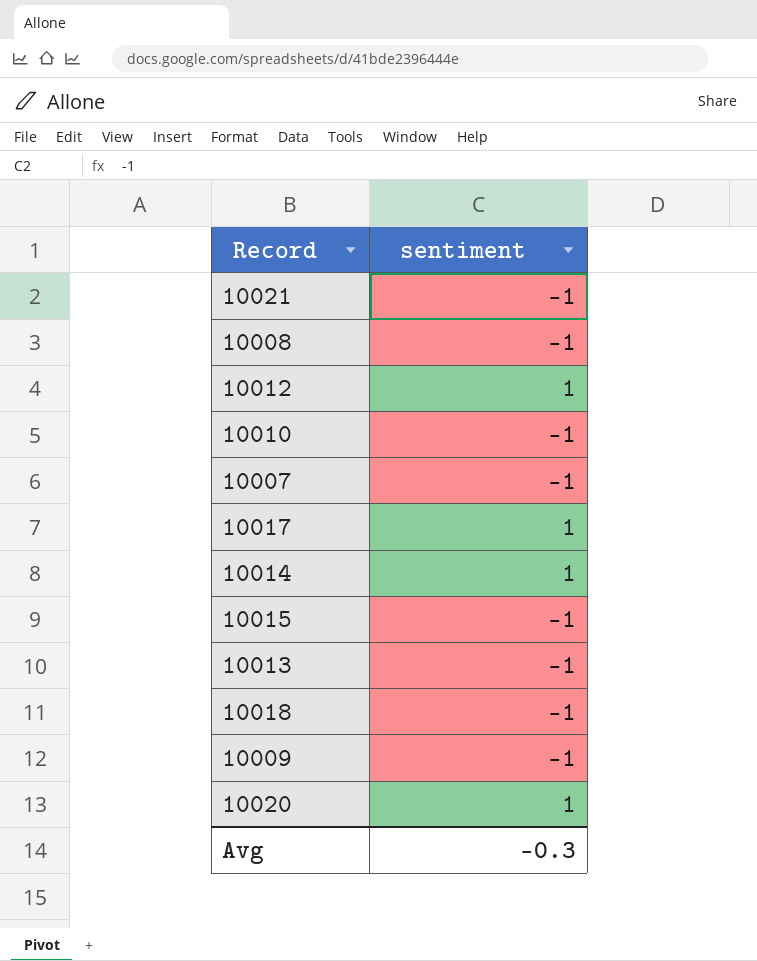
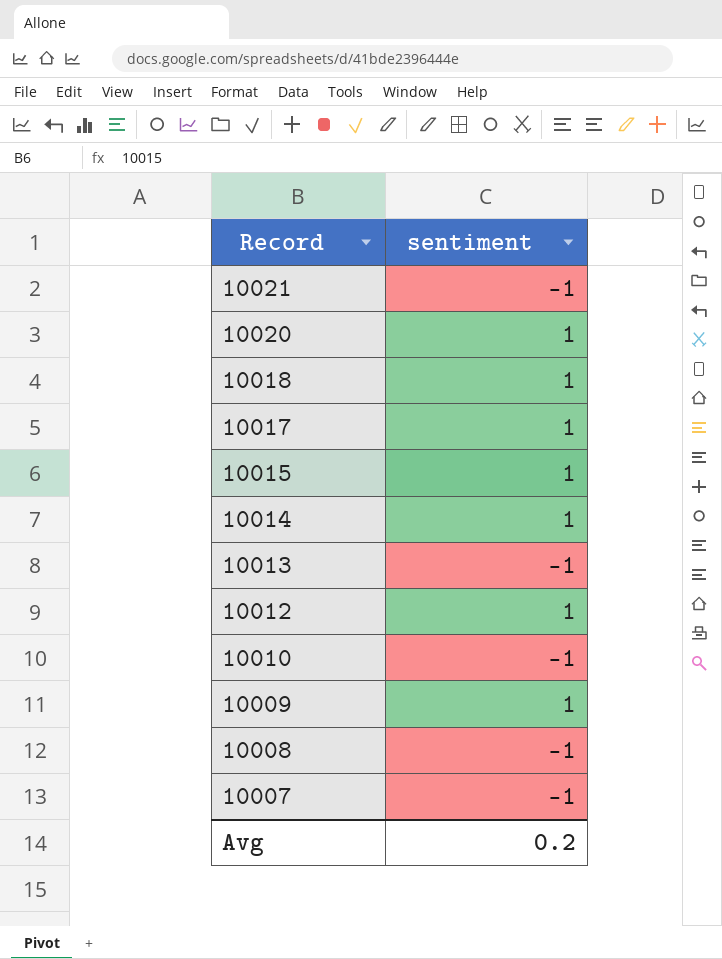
row order: none -> Record descending
10018 | sentiment: -1 -> 1
10015 | sentiment: -1 -> 1
10009 | sentiment: -1 -> 1
Avg | sentiment: -0.3 -> 0.2

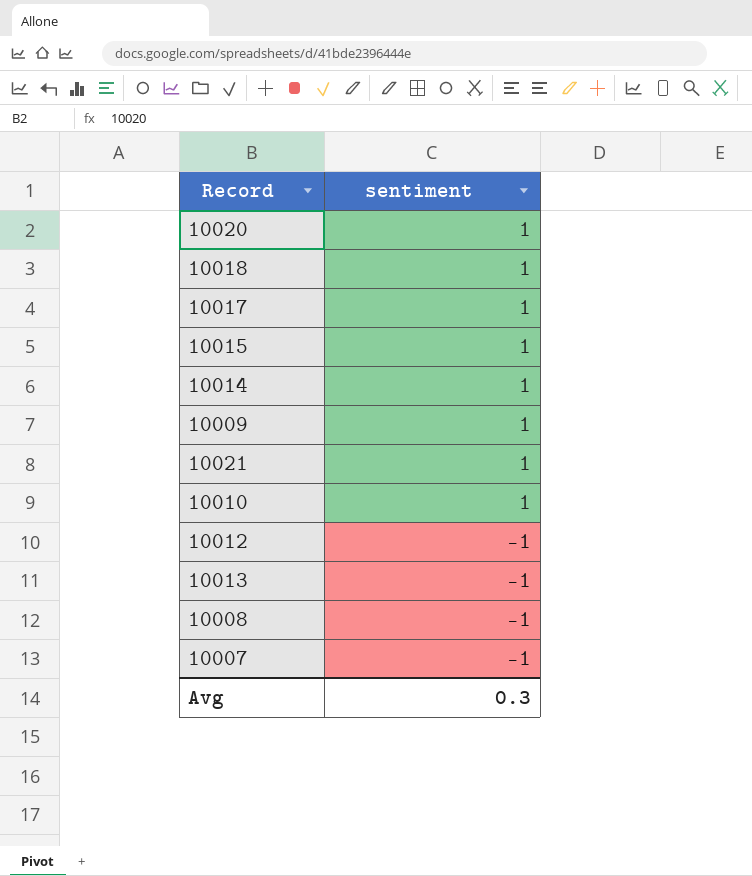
row order: Record descending -> sentiment descending
10021 | sentiment: -1 -> 1
10010 | sentiment: -1 -> 1
10012 | sentiment: 1 -> -1
Avg | sentiment: 0.2 -> 0.3

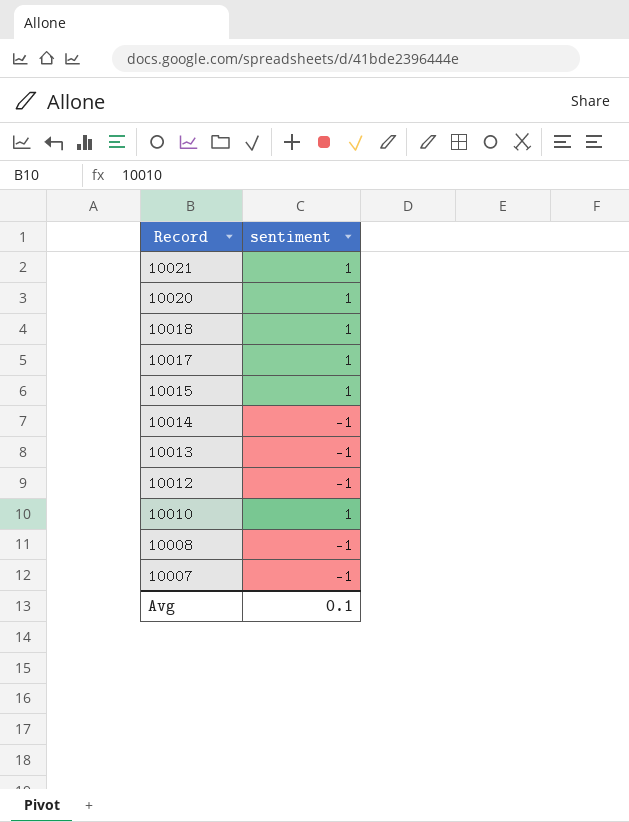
row order: sentiment descending -> Record descending
row 10009: 1 -> none
10014 | sentiment: 1 -> -1
Avg | sentiment: 0.3 -> 0.1

